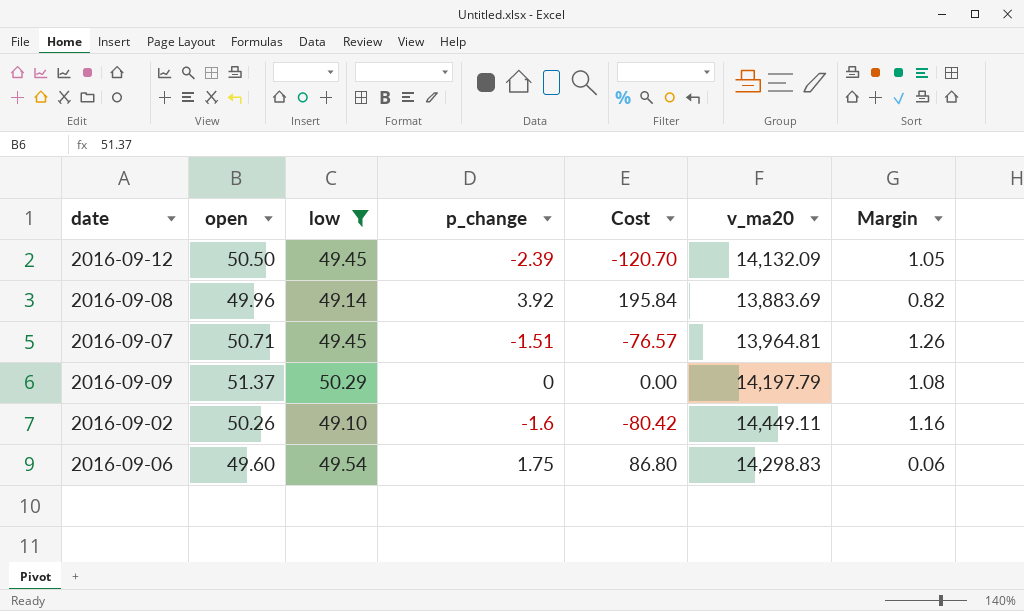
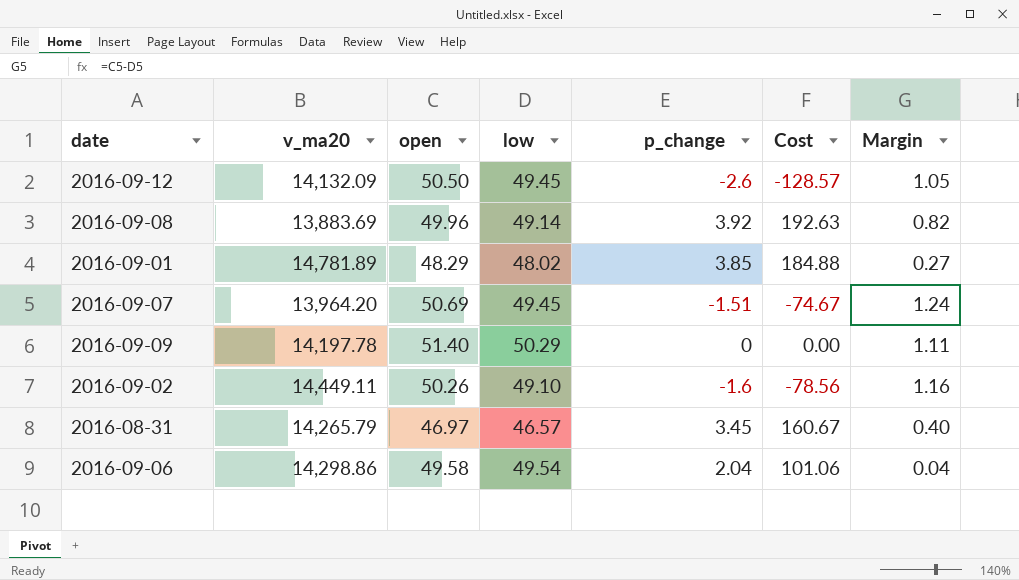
filter: low >= 49.10 -> none
column v_ma20 | position: 6 -> 2
column Cost | formula: [open] * [p_change] -> [low] * [p_change]
2016-09-12 | p_change: -2.39 -> -2.6
2016-09-07 | v_ma20: 13,964.81 -> 13,964.20
2016-09-07 | open: 50.71 -> 50.69
2016-09-07 | Margin: 1.26 -> 1.24
2016-09-09 | v_ma20: 14,197.79 -> 14,197.78
2016-09-09 | open: 51.37 -> 51.40
2016-09-09 | Margin: 1.08 -> 1.11
2016-09-06 | v_ma20: 14,298.83 -> 14,298.86
2016-09-06 | open: 49.60 -> 49.58
2016-09-06 | p_change: 1.75 -> 2.04
2016-09-06 | Margin: 0.06 -> 0.04

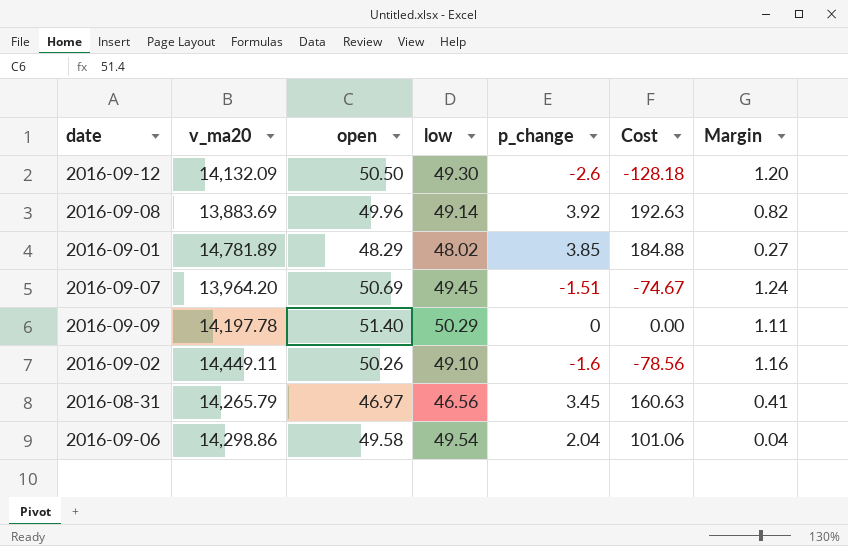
2016-09-12 | low: 49.45 -> 49.30
2016-09-12 | Cost: -128.57 -> -128.18
2016-09-12 | Margin: 1.05 -> 1.20
2016-08-31 | low: 46.57 -> 46.56
2016-08-31 | Cost: 160.67 -> 160.63
2016-08-31 | Margin: 0.40 -> 0.41

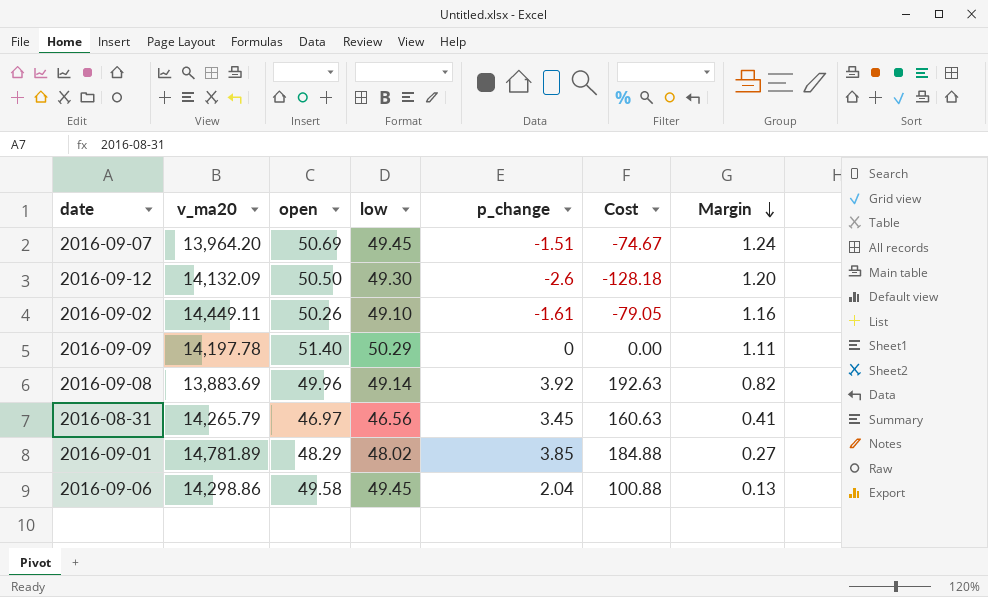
row order: none -> Margin descending
2016-09-02 | p_change: -1.6 -> -1.61
2016-09-02 | Cost: -78.56 -> -79.05
2016-09-06 | low: 49.54 -> 49.45
2016-09-06 | Cost: 101.06 -> 100.88
2016-09-06 | Margin: 0.04 -> 0.13

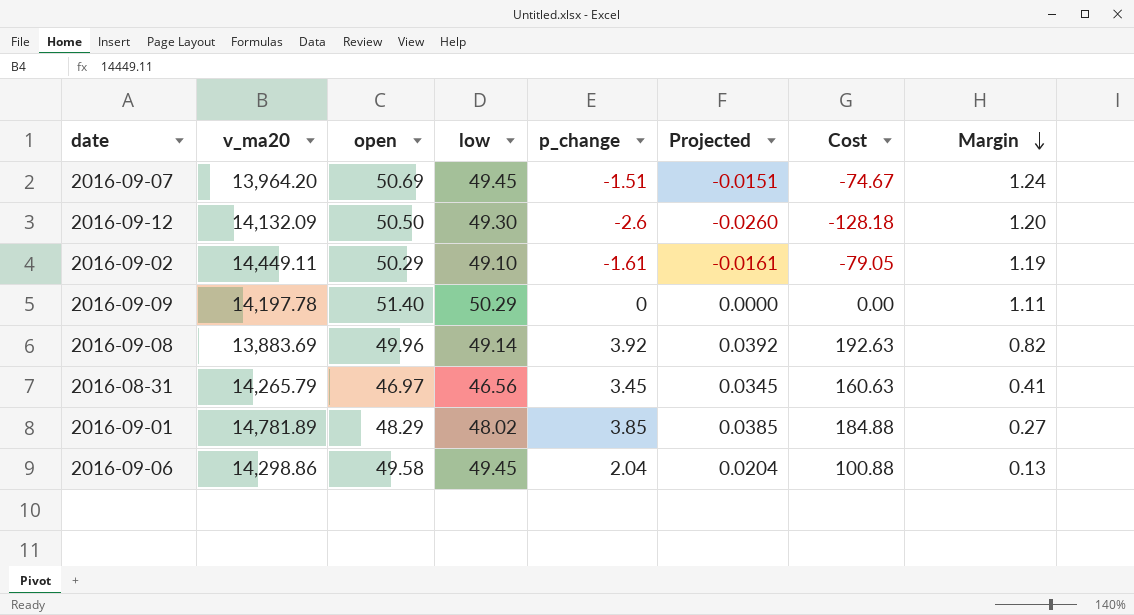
column Projected | formula: none -> [p_change] * 0.01
2016-09-02 | open: 50.26 -> 50.29
2016-09-02 | Margin: 1.16 -> 1.19

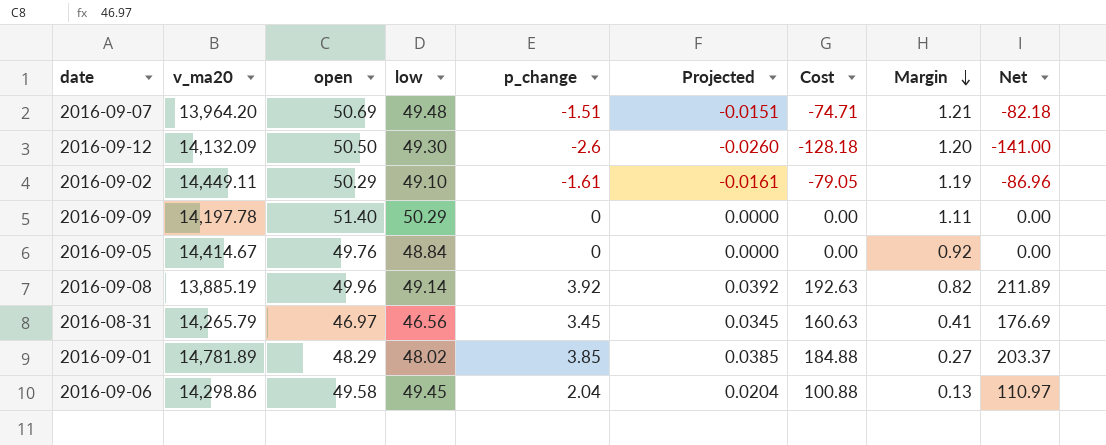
column Net | formula: none -> [Cost] * 1.1
2016-09-07 | low: 49.45 -> 49.48
2016-09-07 | Cost: -74.67 -> -74.71
2016-09-07 | Margin: 1.24 -> 1.21
row 2016-09-05: none -> 14,414.67 | 49.76 | 48.84 | 0 | 0.0000 | 0.00 | 0.92 | 0.00
2016-09-08 | v_ma20: 13,883.69 -> 13,885.19

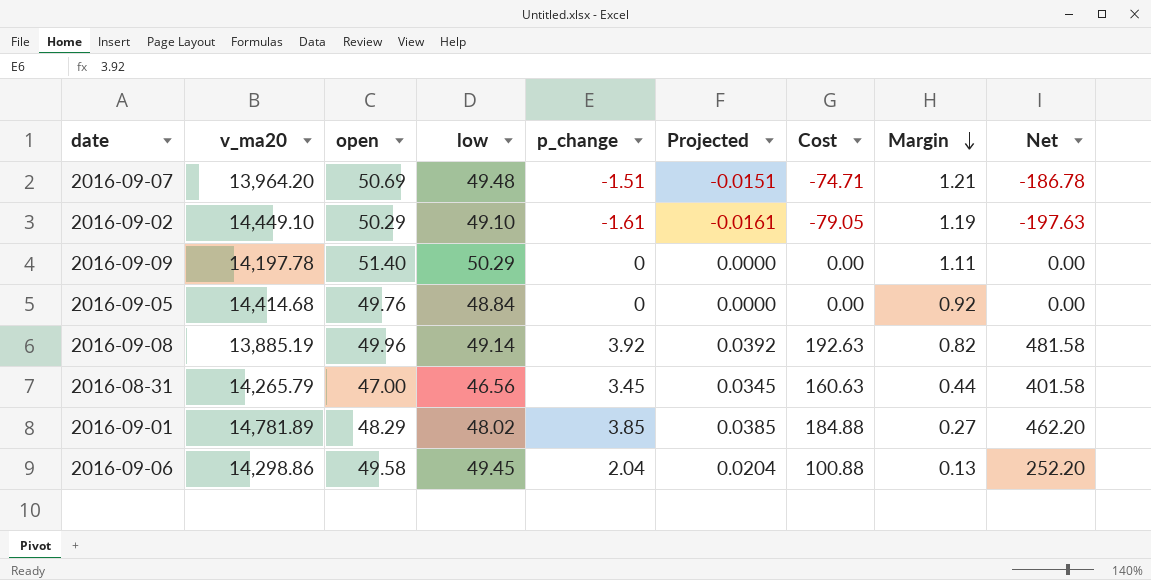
column Net | formula: [Cost] * 1.1 -> [Cost] * 2.5
row 2016-09-12: 14,132.09 | 50.50 | 49.30 | -2.6 | -0.0260 | -128.18 | 1.20 | -141.00 -> none
2016-09-02 | v_ma20: 14,449.11 -> 14,449.10
2016-09-05 | v_ma20: 14,414.67 -> 14,414.68
2016-08-31 | open: 46.97 -> 47.00
2016-08-31 | Margin: 0.41 -> 0.44

